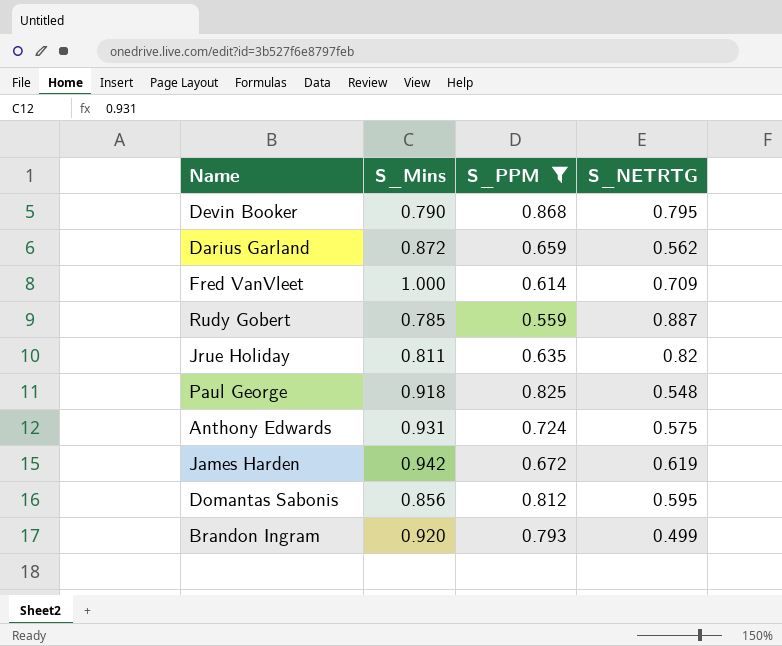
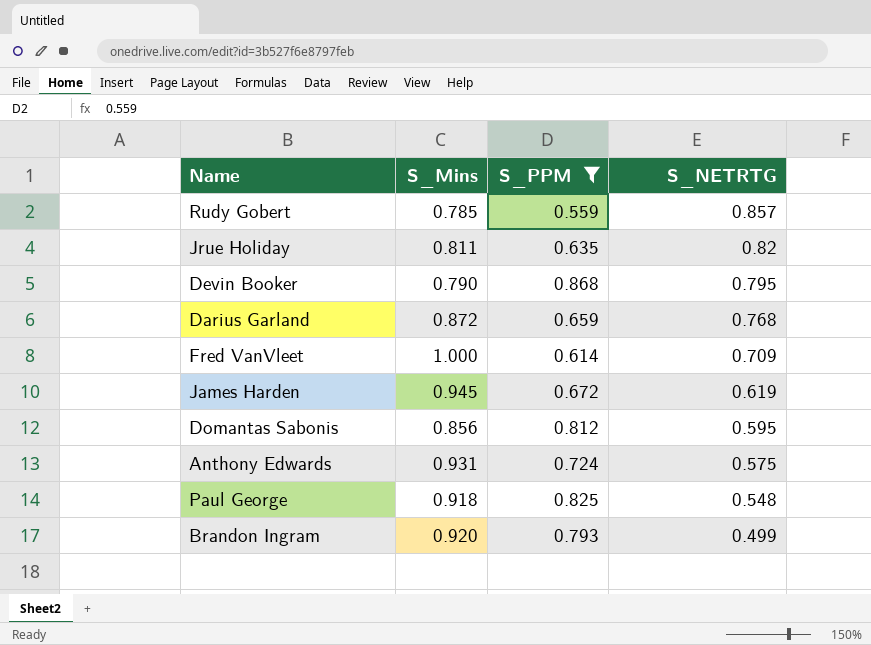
row order: none -> S_NETRTG descending
Rudy Gobert | S_NETRTG: 0.887 -> 0.857
Darius Garland | S_NETRTG: 0.562 -> 0.768
James Harden | S_Mins: 0.942 -> 0.945

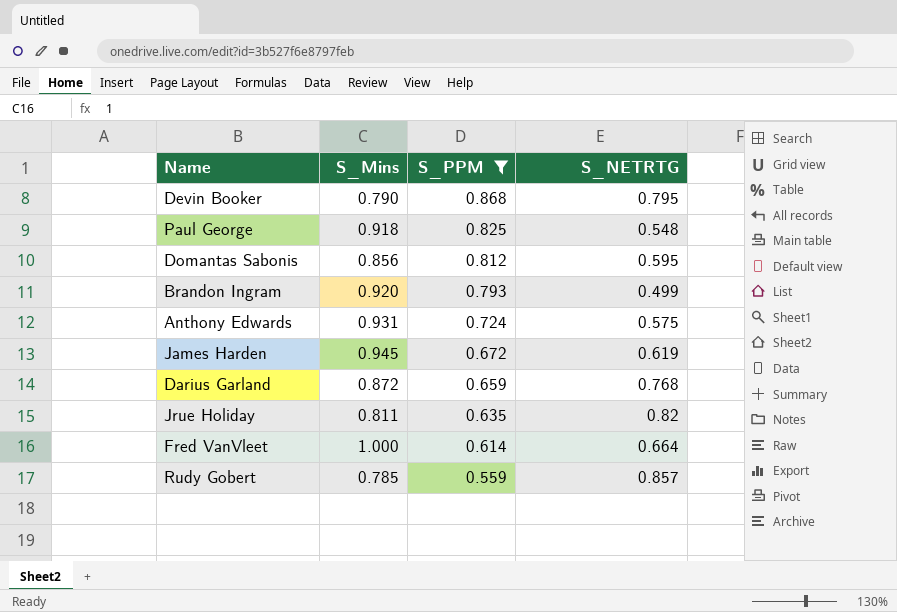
row order: S_NETRTG descending -> S_PPM descending
Fred VanVleet | S_NETRTG: 0.709 -> 0.664

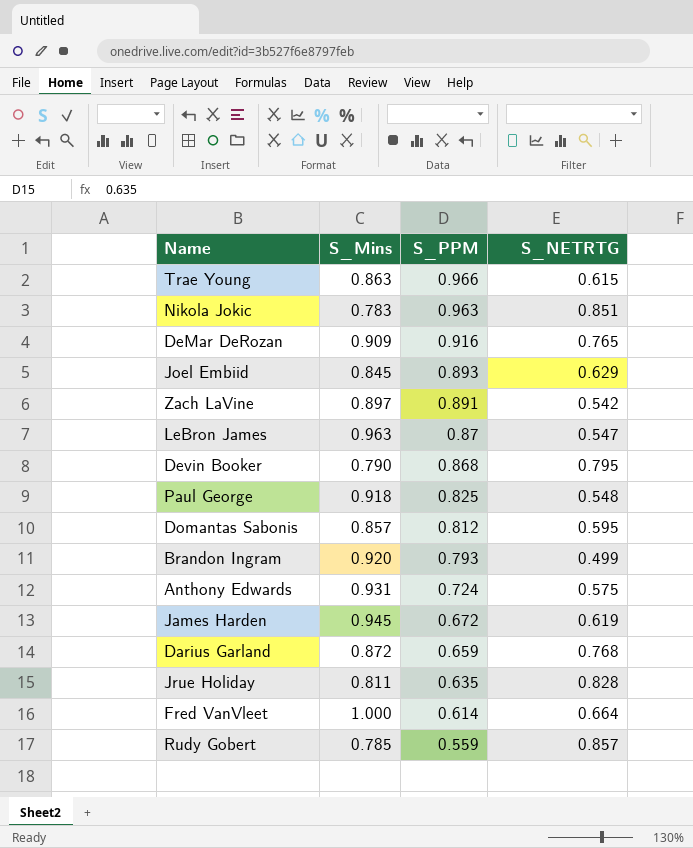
filter: S_PPM <= 0.868 -> none
Domantas Sabonis | S_Mins: 0.856 -> 0.857
Jrue Holiday | S_NETRTG: 0.82 -> 0.828

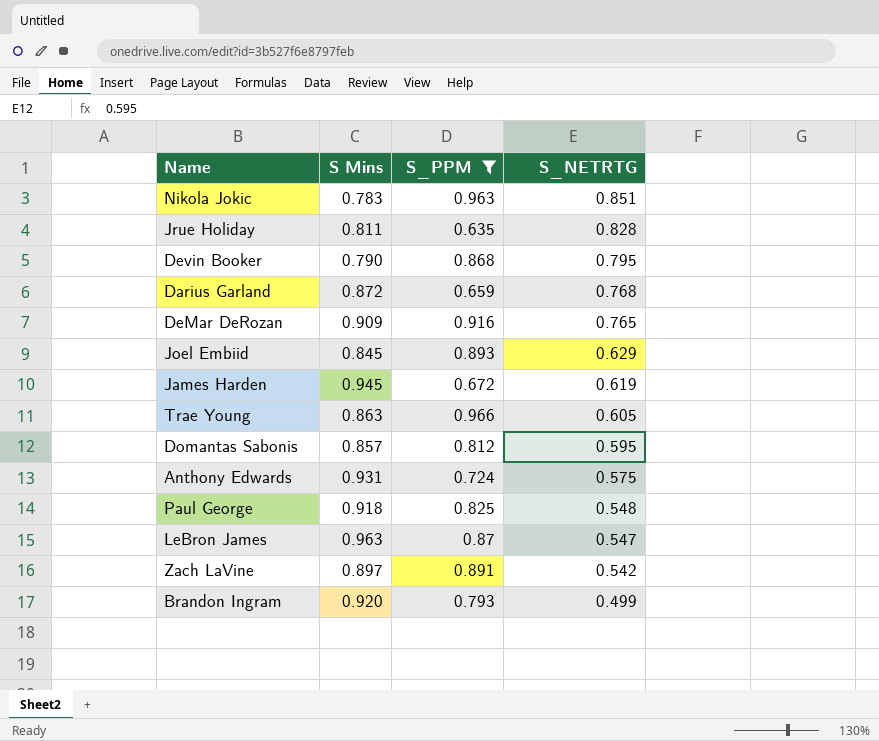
filter: none -> S_PPM >= 0.635
row order: S_PPM descending -> S_NETRTG descending
column name: S_Mins -> S Mins
Trae Young | S_NETRTG: 0.615 -> 0.605

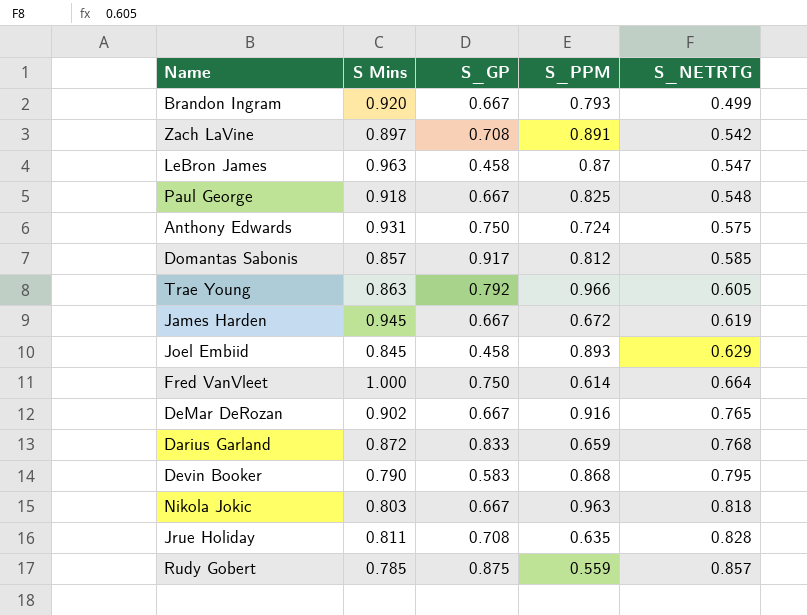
filter: S_PPM >= 0.635 -> none
row order: S_NETRTG descending -> S_NETRTG ascending
column S_GP | position: none -> 3
Domantas Sabonis | S_NETRTG: 0.595 -> 0.585
DeMar DeRozan | S Mins: 0.909 -> 0.902
Nikola Jokic | S Mins: 0.783 -> 0.803
Nikola Jokic | S_NETRTG: 0.851 -> 0.818

